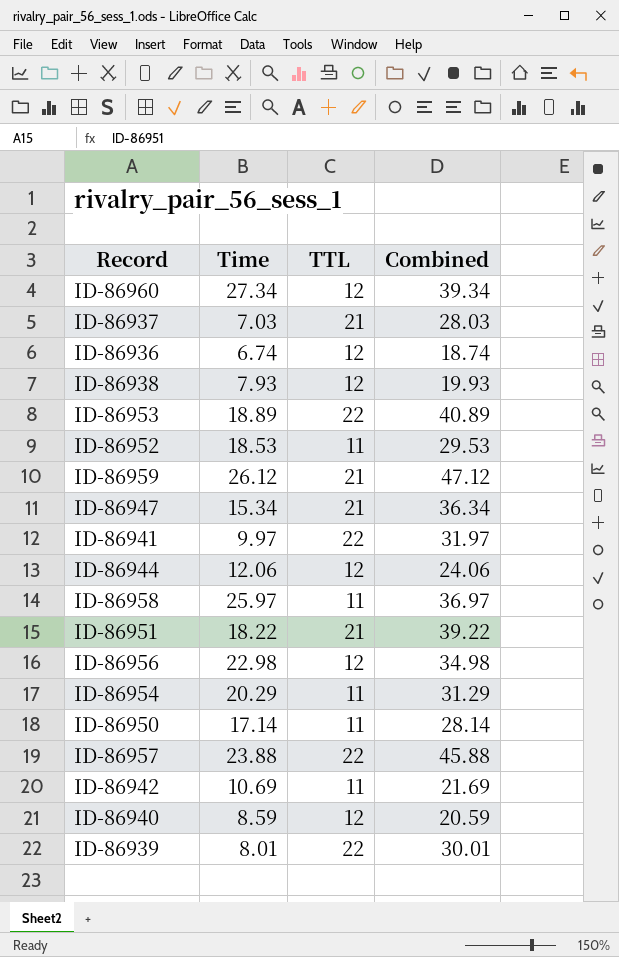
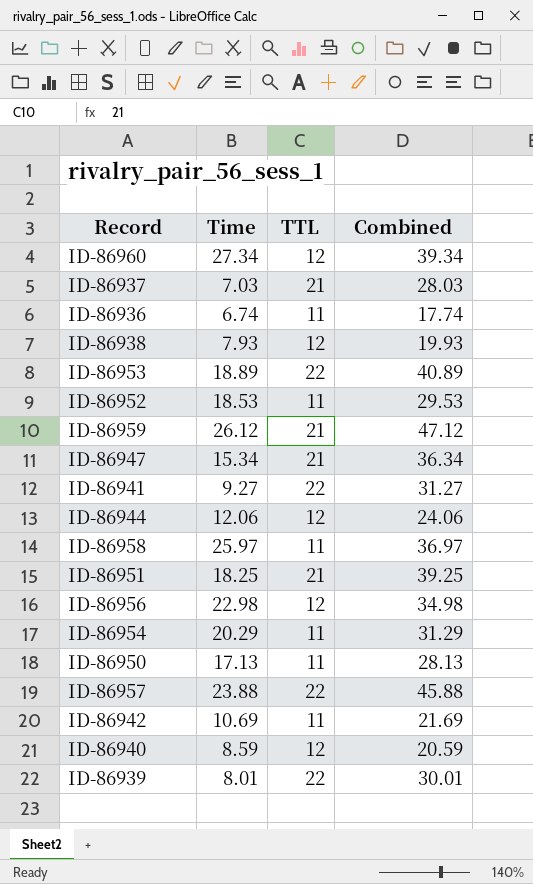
ID-86936 | TTL: 12 -> 11
ID-86936 | Combined: 18.74 -> 17.74
ID-86941 | Time: 9.97 -> 9.27
ID-86941 | Combined: 31.97 -> 31.27
ID-86951 | Time: 18.22 -> 18.25
ID-86951 | Combined: 39.22 -> 39.25
ID-86950 | Time: 17.14 -> 17.13
ID-86950 | Combined: 28.14 -> 28.13

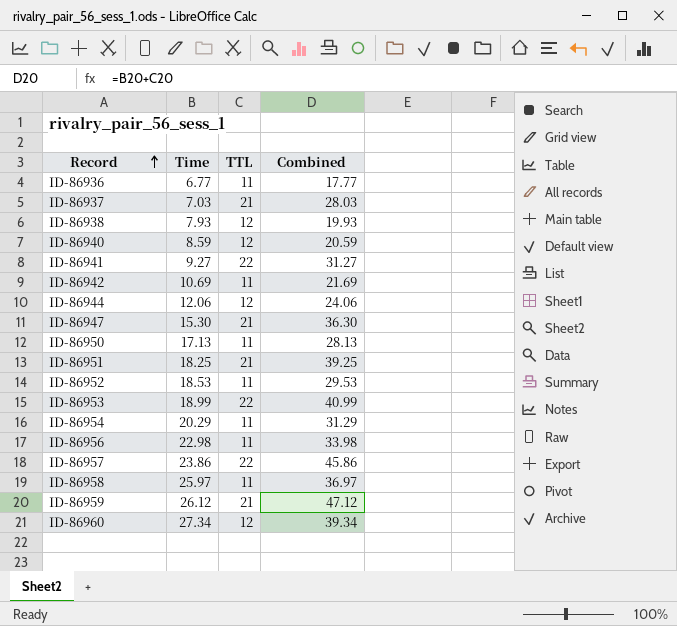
row order: none -> Record ascending
row ID-86939: 8.01 | 22 | 30.01 -> none
ID-86936 | Time: 6.74 -> 6.77
ID-86936 | Combined: 17.74 -> 17.77
ID-86947 | Time: 15.34 -> 15.30
ID-86947 | Combined: 36.34 -> 36.30
ID-86953 | Time: 18.89 -> 18.99
ID-86953 | Combined: 40.89 -> 40.99
ID-86956 | TTL: 12 -> 11
ID-86956 | Combined: 34.98 -> 33.98
ID-86957 | Time: 23.88 -> 23.86
ID-86957 | Combined: 45.88 -> 45.86

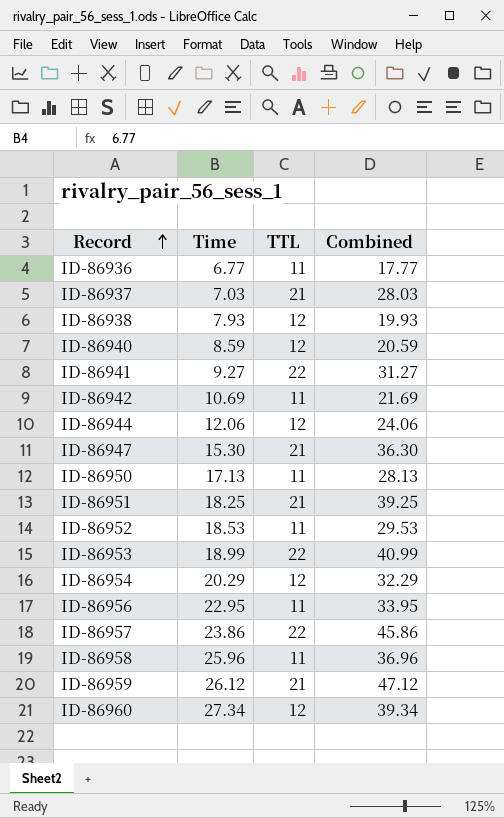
ID-86954 | TTL: 11 -> 12
ID-86954 | Combined: 31.29 -> 32.29
ID-86956 | Time: 22.98 -> 22.95
ID-86956 | Combined: 33.98 -> 33.95
ID-86958 | Time: 25.97 -> 25.96
ID-86958 | Combined: 36.97 -> 36.96

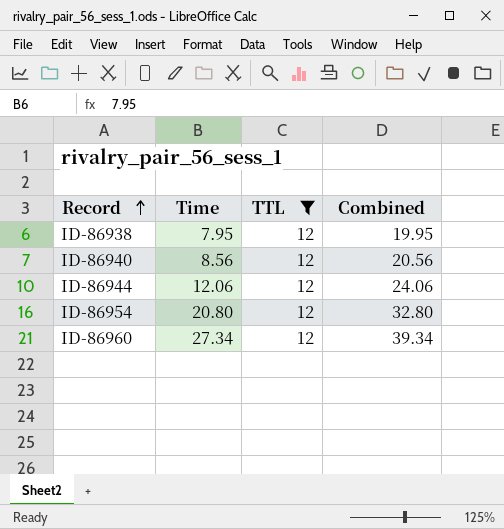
filter: none -> TTL = 12
ID-86938 | Time: 7.93 -> 7.95
ID-86938 | Combined: 19.93 -> 19.95
ID-86940 | Time: 8.59 -> 8.56
ID-86940 | Combined: 20.59 -> 20.56
ID-86954 | Time: 20.29 -> 20.80
ID-86954 | Combined: 32.29 -> 32.80

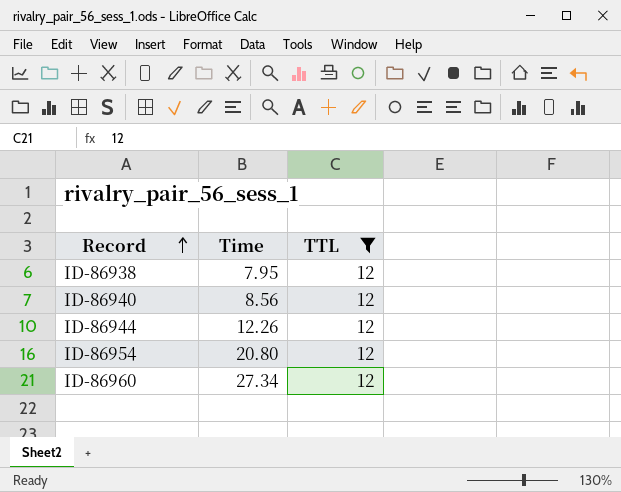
column Combined | formula: [Time] + [TTL] -> none
ID-86944 | Time: 12.06 -> 12.26

